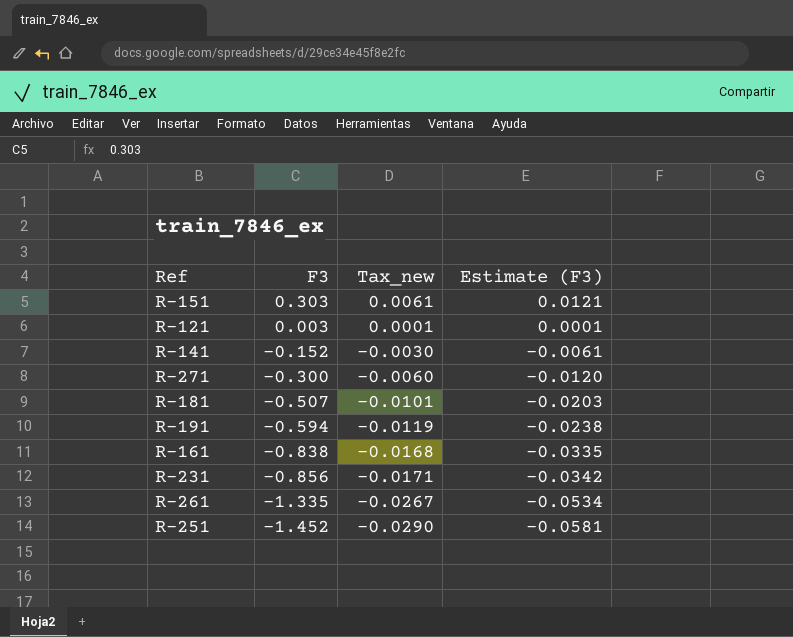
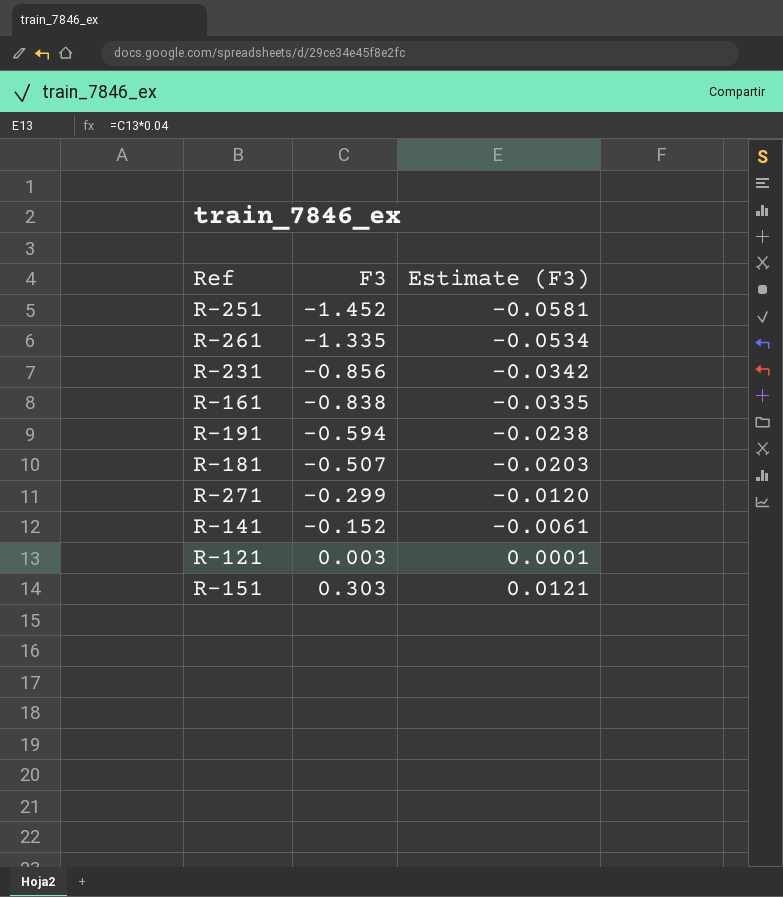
row order: F3 descending -> F3 ascending
column Tax_new | formula: [F3] * 0.02 -> none
R-271 | F3: -0.300 -> -0.299

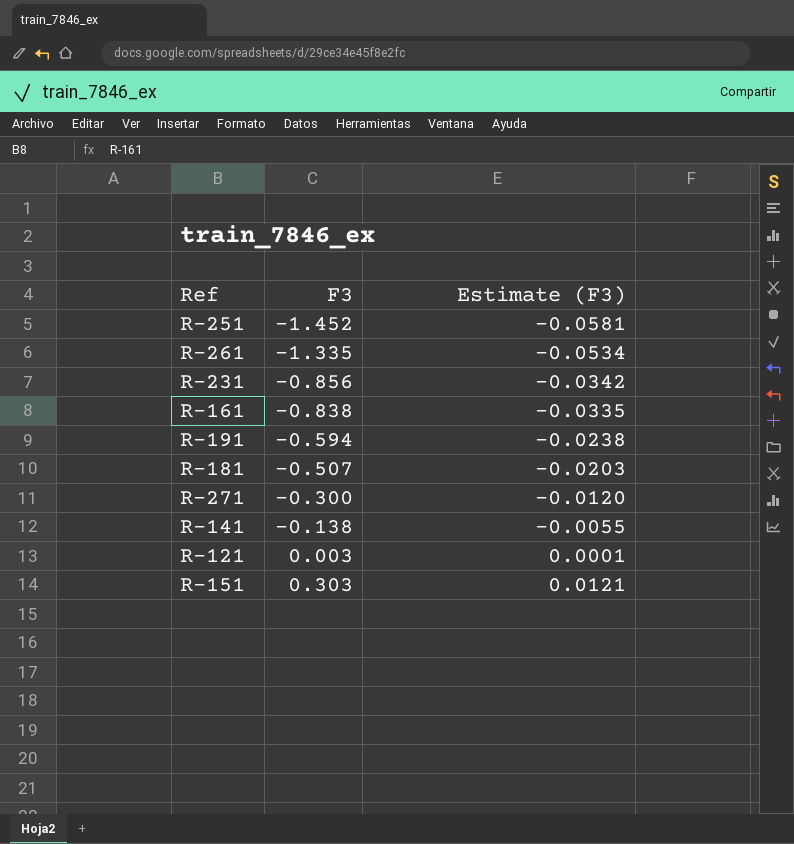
R-271 | F3: -0.299 -> -0.300
R-141 | F3: -0.152 -> -0.138
R-141 | Estimate (F3): -0.0061 -> -0.0055

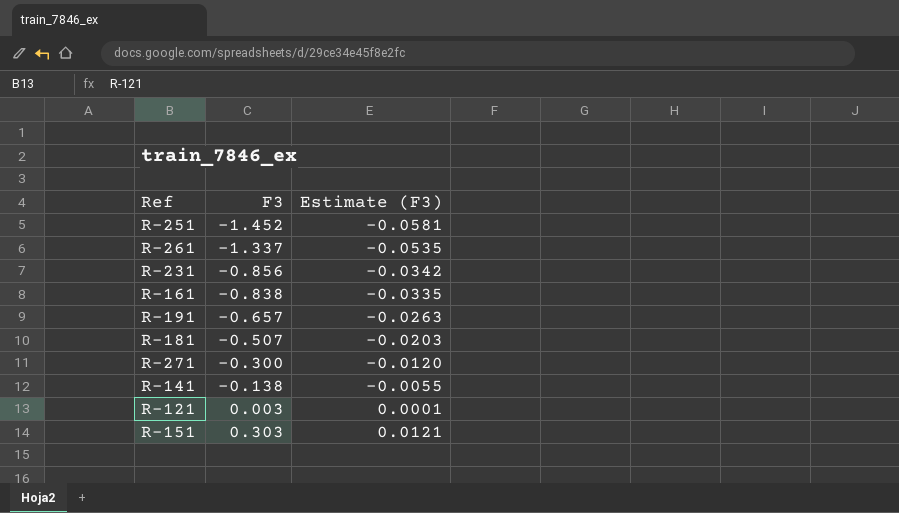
R-261 | F3: -1.335 -> -1.337
R-261 | Estimate (F3): -0.0534 -> -0.0535
R-191 | F3: -0.594 -> -0.657
R-191 | Estimate (F3): -0.0238 -> -0.0263

